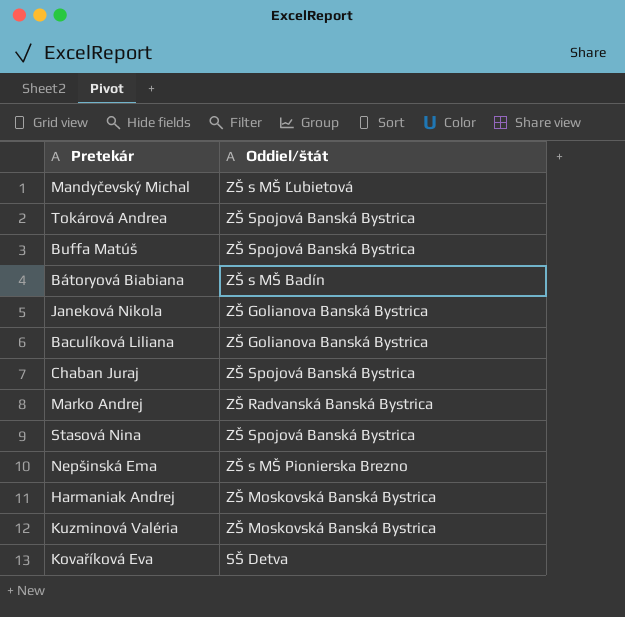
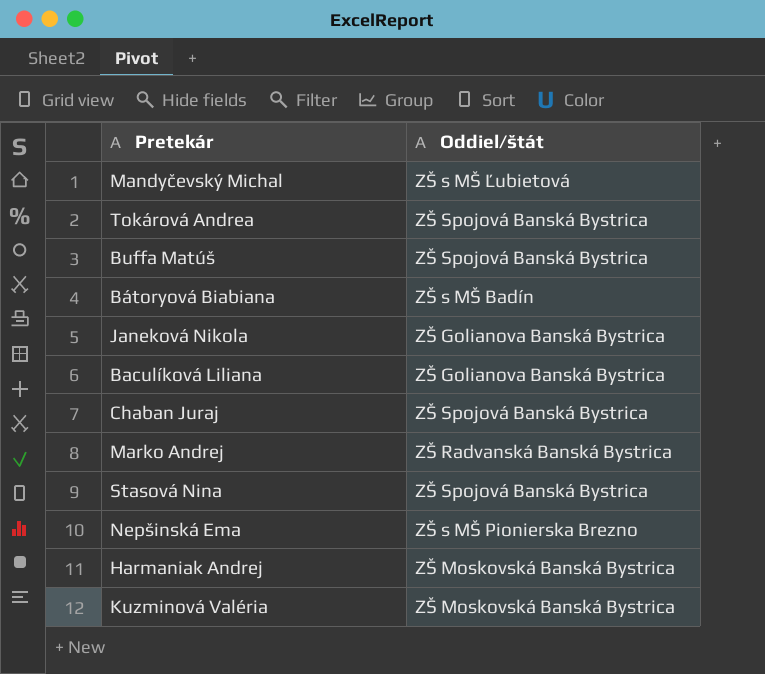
row Kovaříková Eva: SŠ Detva -> none

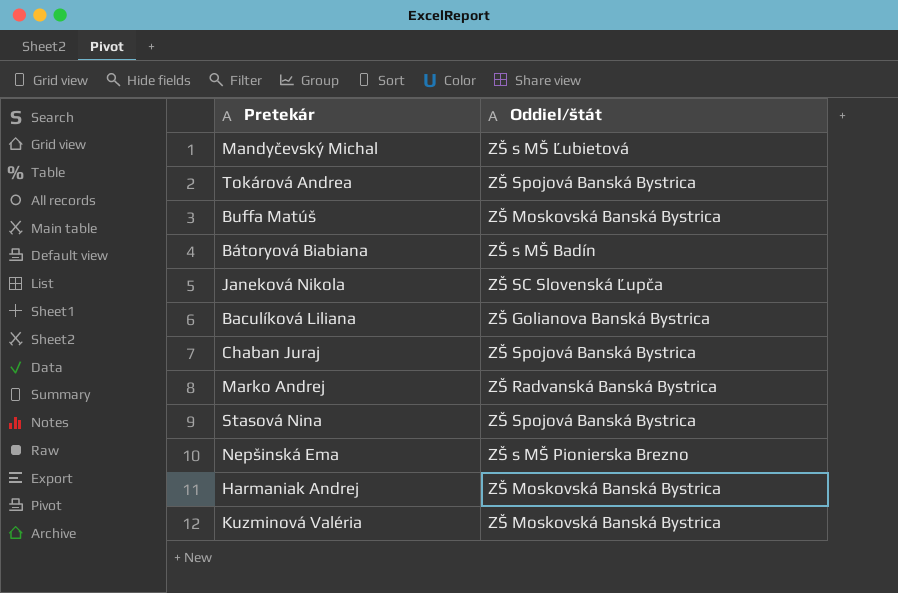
Buffa Matúš | Oddiel/štát: ZŠ Spojová Banská Bystrica -> ZŠ Moskovská Banská Bystrica
Janeková Nikola | Oddiel/štát: ZŠ Golianova Banská Bystrica -> ZŠ SC Slovenská Ľupča

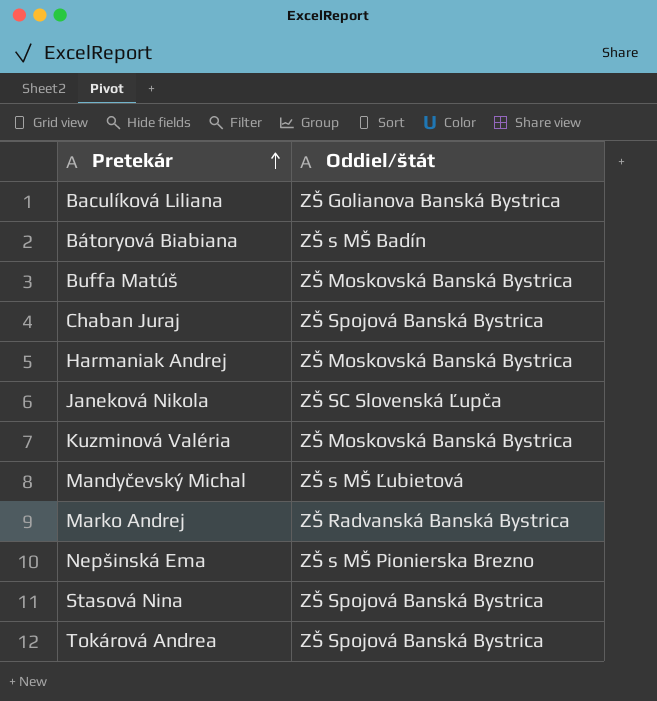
row order: none -> Pretekár ascending

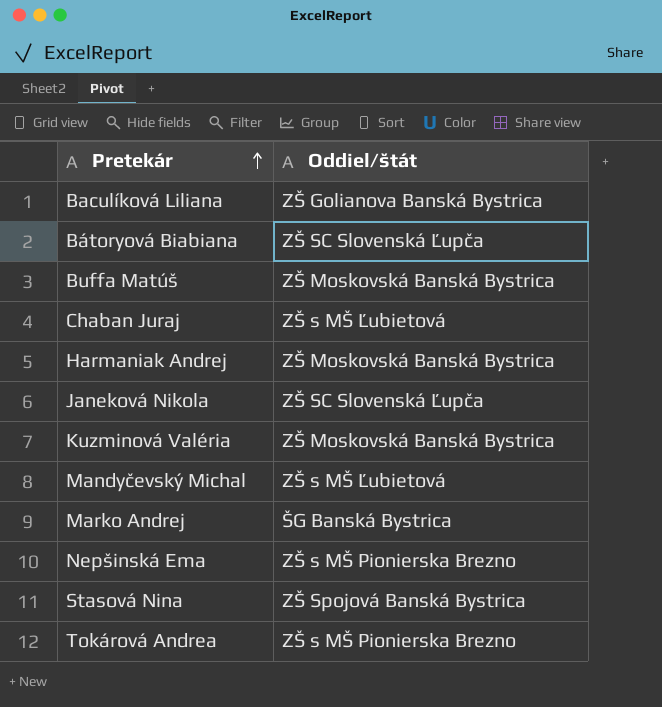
Bátoryová Biabiana | Oddiel/štát: ZŠ s MŠ Badín -> ZŠ SC Slovenská Ľupča
Chaban Juraj | Oddiel/štát: ZŠ Spojová Banská Bystrica -> ZŠ s MŠ Ľubietová
Marko Andrej | Oddiel/štát: ZŠ Radvanská Banská Bystrica -> ŠG Banská Bystrica
Tokárová Andrea | Oddiel/štát: ZŠ Spojová Banská Bystrica -> ZŠ s MŠ Pionierska Brezno

